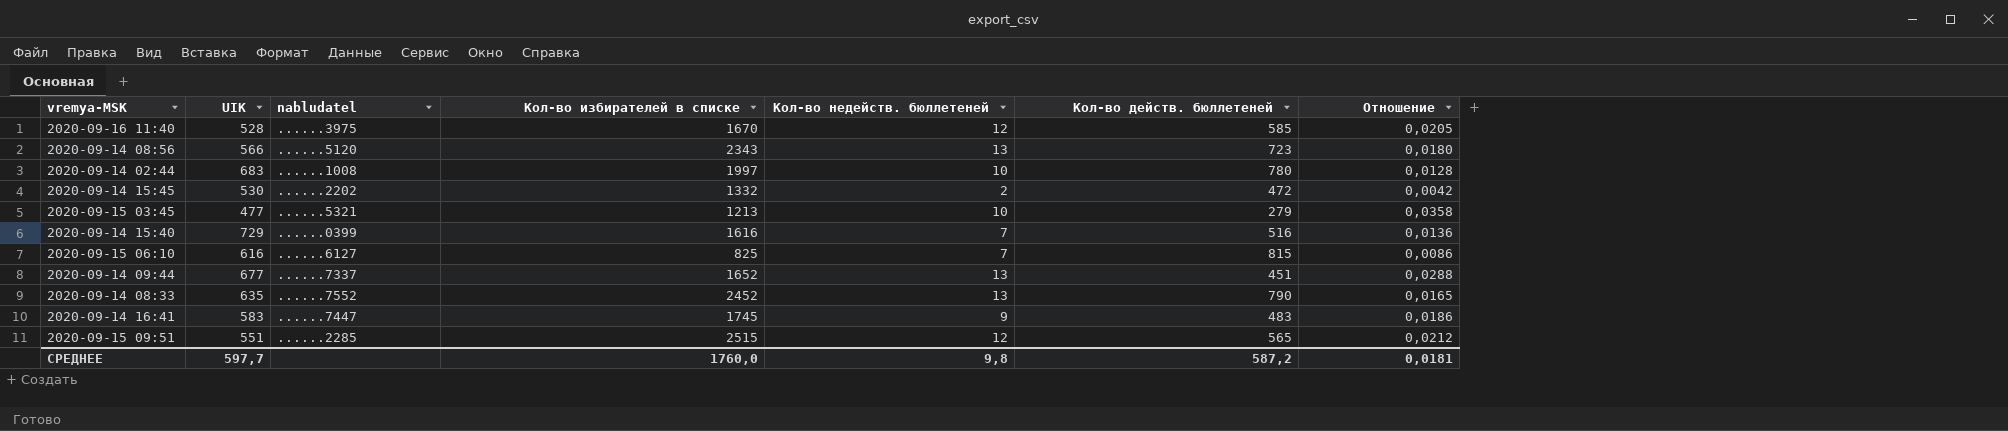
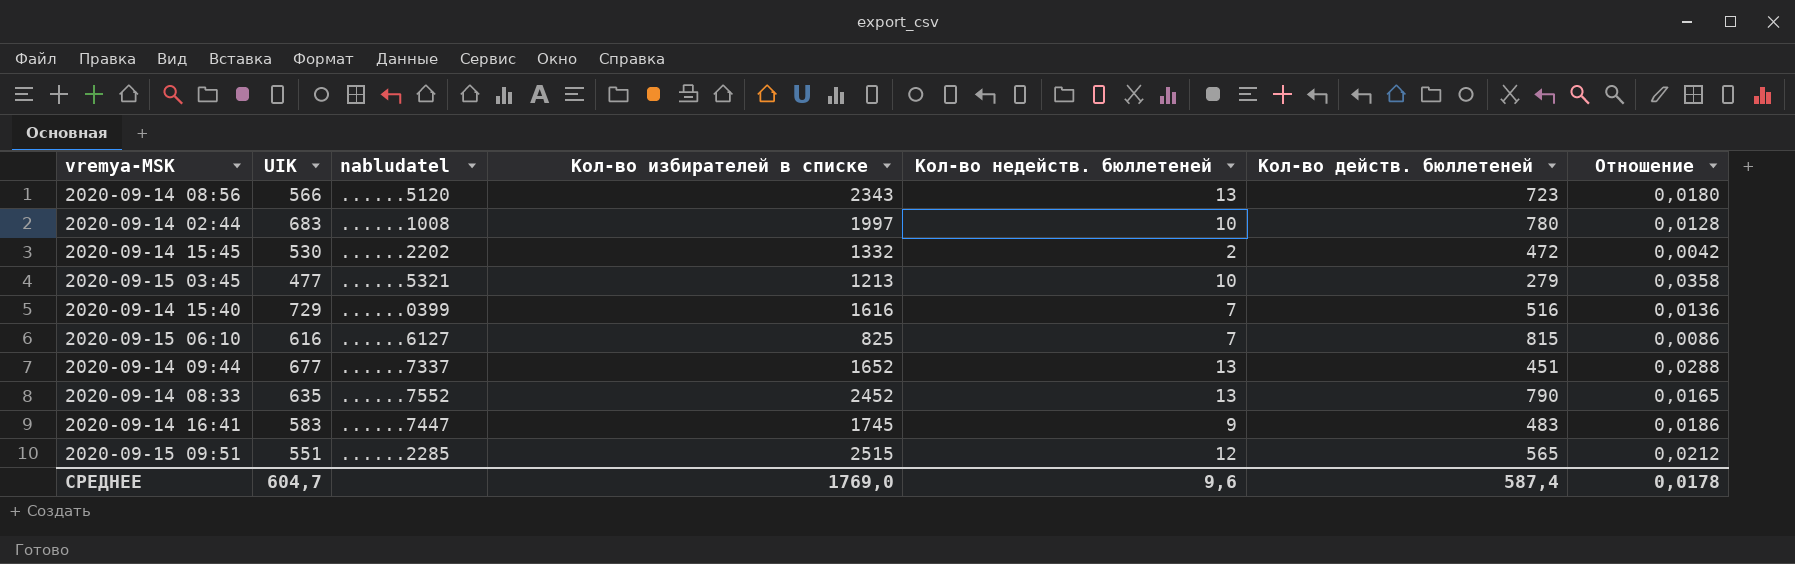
row 2020-09-16 11:40: 528 | ......3975 | 1670 | 12 | 585 | 0,0205 -> none
СРЕДНЕЕ | UIK: 597,7 -> 604,7
СРЕДНЕЕ | Кол-во избирателей в списке: 1760,0 -> 1769,0
СРЕДНЕЕ | Кол-во недейств. бюллетеней: 9,8 -> 9,6
СРЕДНЕЕ | Кол-во действ. бюллетеней: 587,2 -> 587,4
СРЕДНЕЕ | Отношение: 0,0181 -> 0,0178

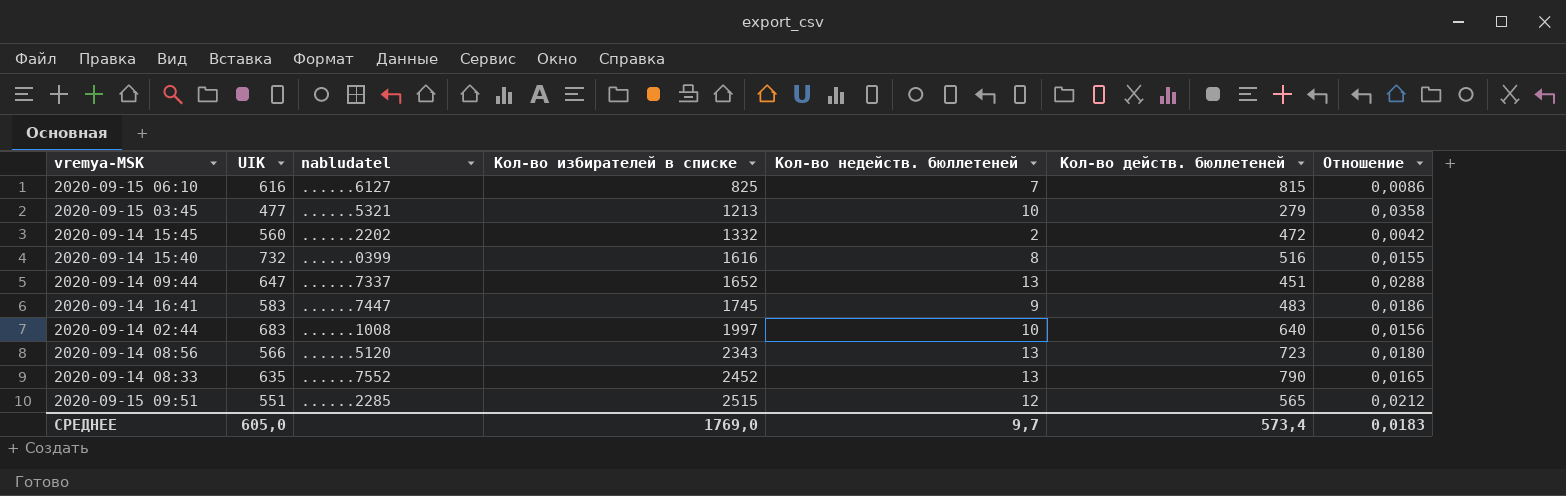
row order: none -> Кол-во избирателей в списке ascending
2020-09-14 15:45 | UIK: 530 -> 560
2020-09-14 15:40 | UIK: 729 -> 732
2020-09-14 15:40 | Кол-во недейств. бюллетеней: 7 -> 8
2020-09-14 15:40 | Отношение: 0,0136 -> 0,0155
2020-09-14 09:44 | UIK: 677 -> 647
2020-09-14 02:44 | Кол-во действ. бюллетеней: 780 -> 640
2020-09-14 02:44 | Отношение: 0,0128 -> 0,0156
СРЕДНЕЕ | UIK: 604,7 -> 605,0
СРЕДНЕЕ | Кол-во недейств. бюллетеней: 9,6 -> 9,7
СРЕДНЕЕ | Кол-во действ. бюллетеней: 587,4 -> 573,4
СРЕДНЕЕ | Отношение: 0,0178 -> 0,0183

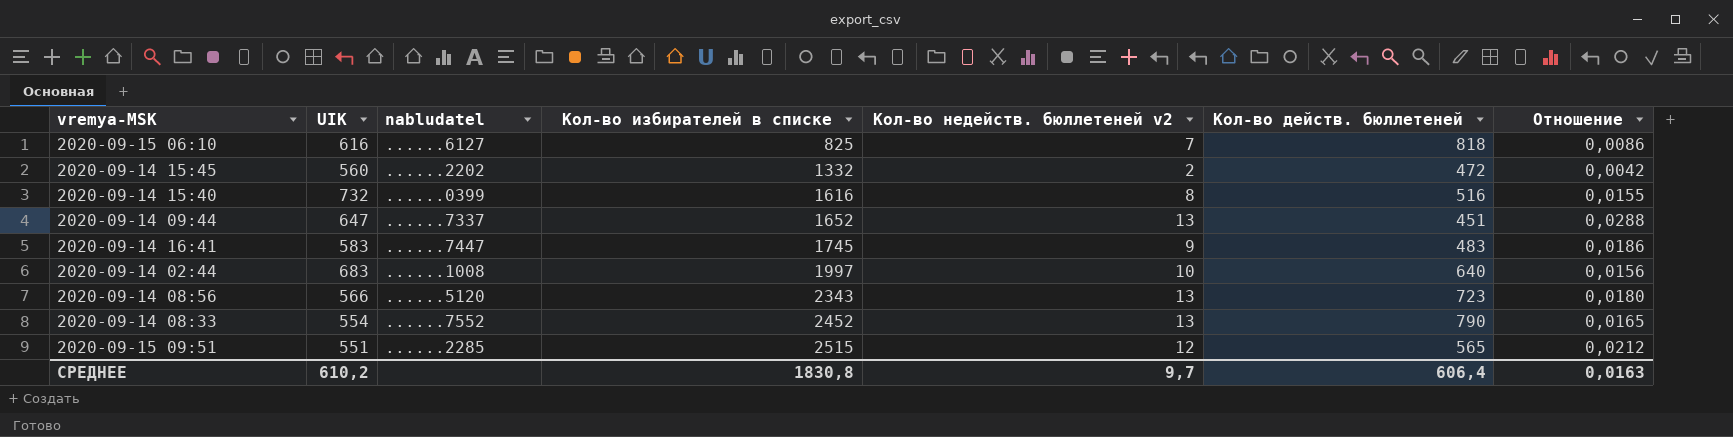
column name: Кол-во недейств. бюллетеней -> Кол-во недейств. бюллетеней v2
row 2020-09-15 03:45: 477 | ......5321 | 1213 | 10 | 279 | 0,0358 -> none
2020-09-15 06:10 | Кол-во действ. бюллетеней: 815 -> 818
2020-09-14 08:33 | UIK: 635 -> 554
СРЕДНЕЕ | UIK: 605,0 -> 610,2
СРЕДНЕЕ | Кол-во избирателей в списке: 1769,0 -> 1830,8
СРЕДНЕЕ | Кол-во действ. бюллетеней: 573,4 -> 606,4
СРЕДНЕЕ | Отношение: 0,0183 -> 0,0163

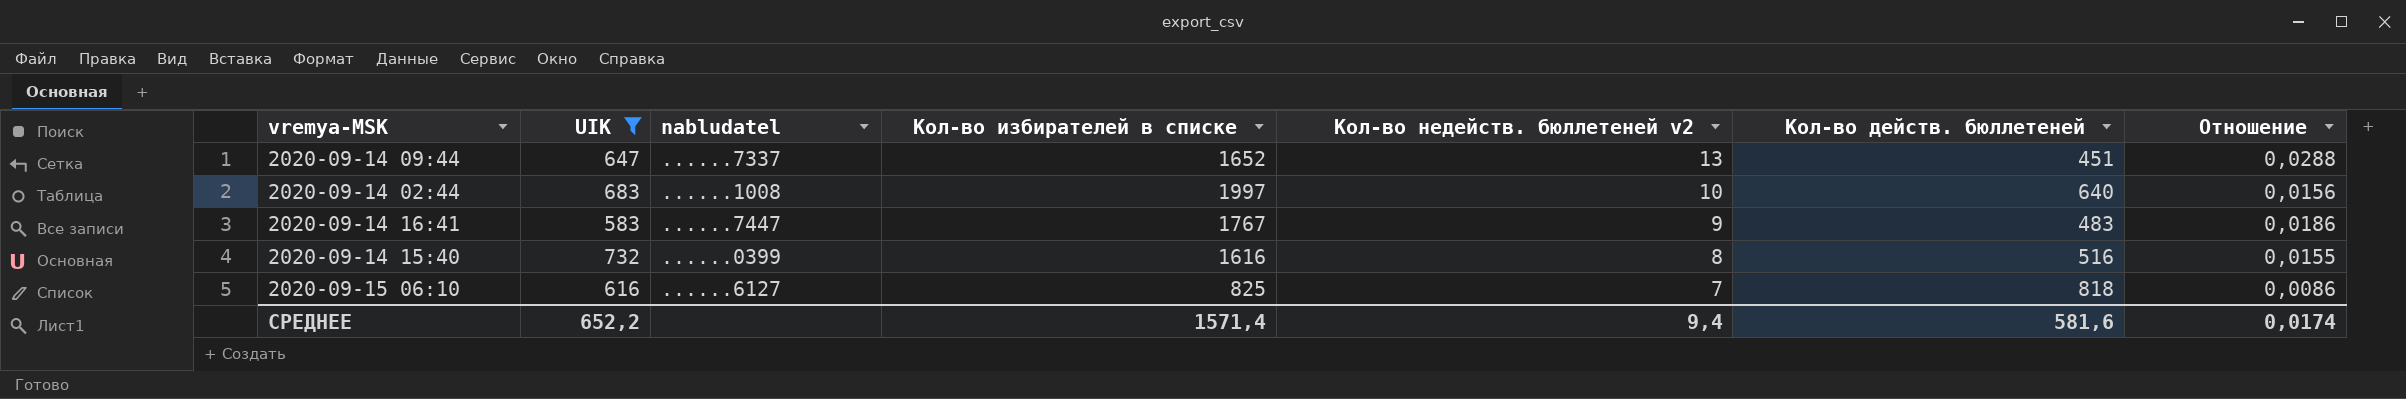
filter: none -> UIK >= 583
row order: Кол-во избирателей в списке ascending -> Кол-во недейств. бюллетеней v2 descending
2020-09-14 16:41 | Кол-во избирателей в списке: 1745 -> 1767
СРЕДНЕЕ | UIK: 610,2 -> 652,2
СРЕДНЕЕ | Кол-во избирателей в списке: 1830,8 -> 1571,4
СРЕДНЕЕ | Кол-во недейств. бюллетеней v2: 9,7 -> 9,4
СРЕДНЕЕ | Кол-во действ. бюллетеней: 606,4 -> 581,6
СРЕДНЕЕ | Отношение: 0,0163 -> 0,0174

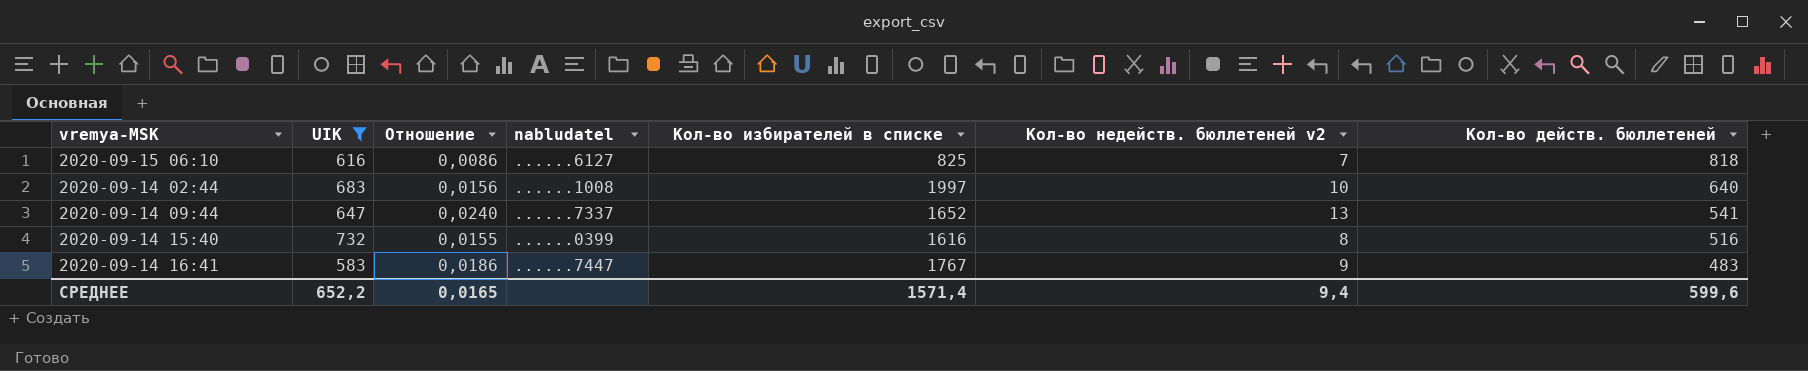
row order: Кол-во недейств. бюллетеней v2 descending -> Кол-во действ. бюллетеней descending
column Отношение | position: 7 -> 3
2020-09-14 09:44 | Отношение: 0,0288 -> 0,0240
2020-09-14 09:44 | Кол-во действ. бюллетеней: 451 -> 541
СРЕДНЕЕ | Отношение: 0,0174 -> 0,0165
СРЕДНЕЕ | Кол-во действ. бюллетеней: 581,6 -> 599,6

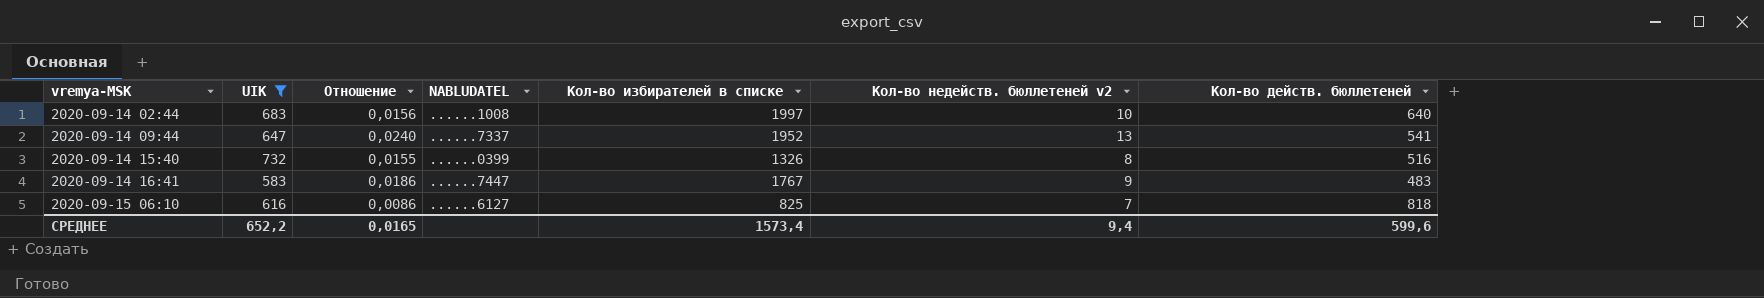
row order: Кол-во действ. бюллетеней descending -> vremya-MSK ascending
column name: nabludatel -> NABLUDATEL
2020-09-14 09:44 | Кол-во избирателей в списке: 1652 -> 1952
2020-09-14 15:40 | Кол-во избирателей в списке: 1616 -> 1326
СРЕДНЕЕ | Кол-во избирателей в списке: 1571,4 -> 1573,4

